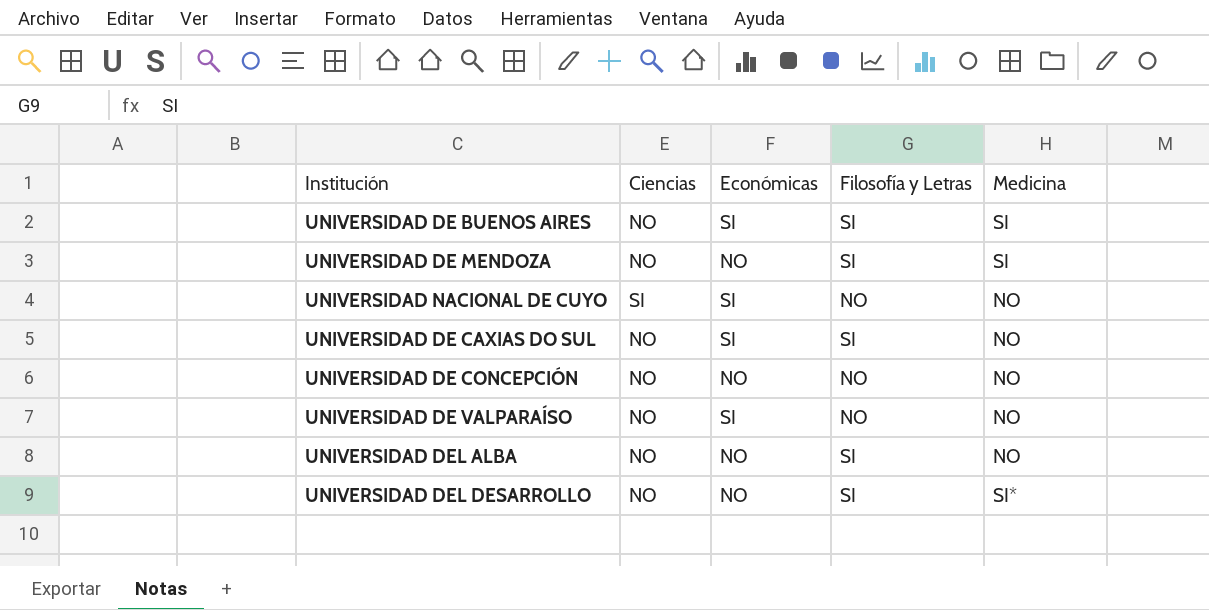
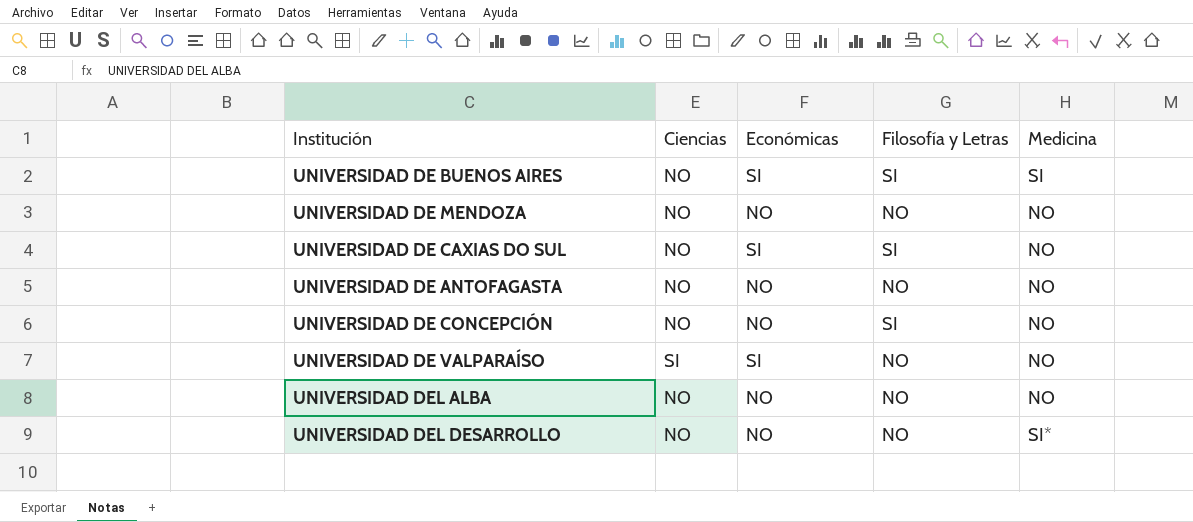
row UNIVERSIDAD NACIONAL DE CUYO: SI | SI | NO | NO -> none
UNIVERSIDAD DE MENDOZA | Filosofía y Letras: SI -> NO
UNIVERSIDAD DE MENDOZA | Medicina: SI -> NO
row UNIVERSIDAD DE ANTOFAGASTA: none -> NO | NO | NO | NO
UNIVERSIDAD DE CONCEPCIÓN | Filosofía y Letras: NO -> SI
UNIVERSIDAD DE VALPARAÍSO | Ciencias: NO -> SI
UNIVERSIDAD DEL ALBA | Filosofía y Letras: SI -> NO
UNIVERSIDAD DEL DESARROLLO | Filosofía y Letras: SI -> NO

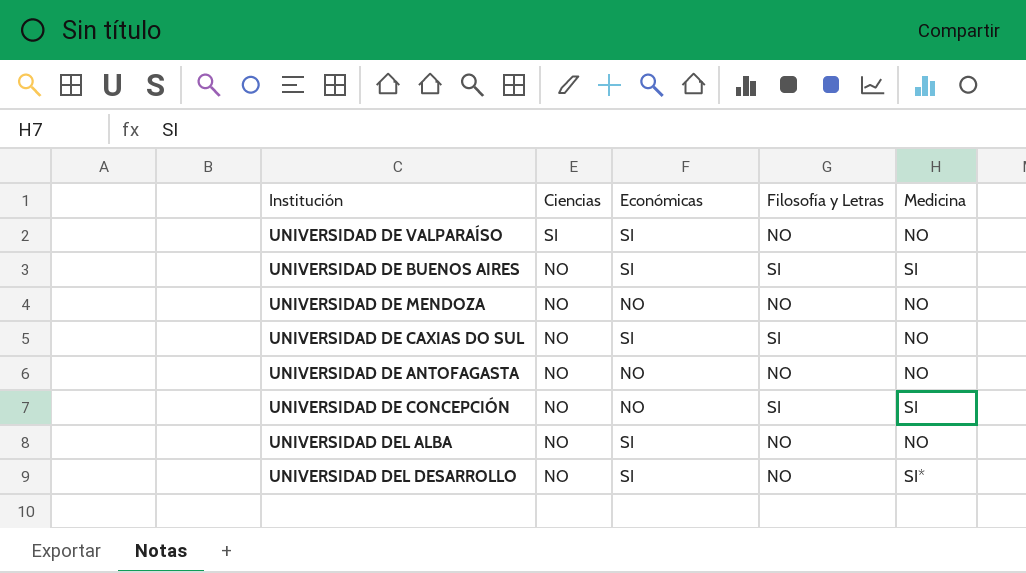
row order: none -> Ciencias descending
UNIVERSIDAD DE CONCEPCIÓN | Medicina: NO -> SI
UNIVERSIDAD DEL ALBA | Económicas: NO -> SI
UNIVERSIDAD DEL DESARROLLO | Económicas: NO -> SI

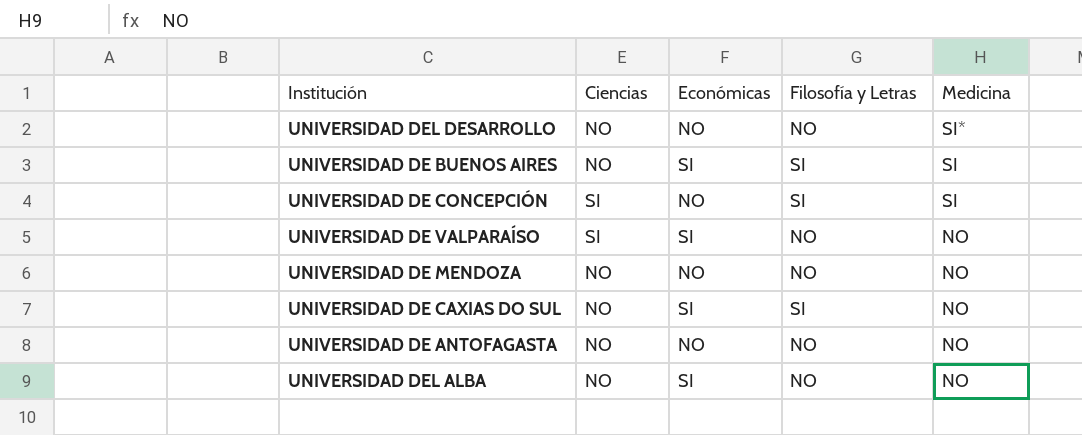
row order: Ciencias descending -> Medicina descending
UNIVERSIDAD DEL DESARROLLO | Económicas: SI -> NO
UNIVERSIDAD DE CONCEPCIÓN | Ciencias: NO -> SI

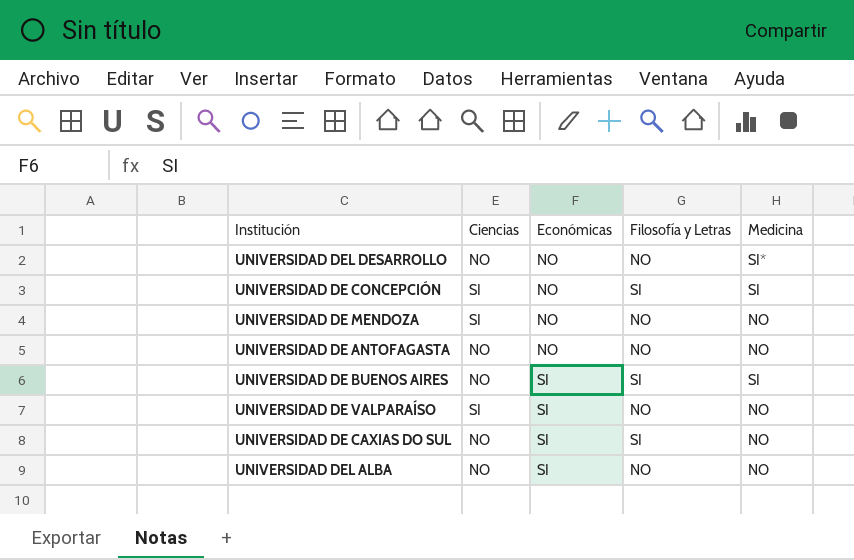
row order: Medicina descending -> Económicas ascending
UNIVERSIDAD DE MENDOZA | Ciencias: NO -> SI

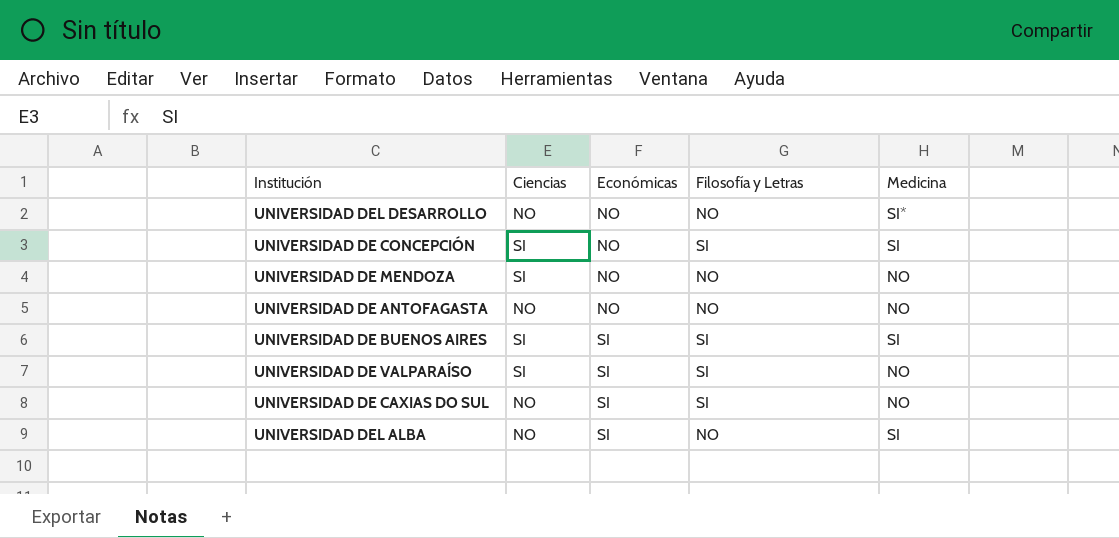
UNIVERSIDAD DE BUENOS AIRES | Ciencias: NO -> SI
UNIVERSIDAD DE VALPARAÍSO | Filosofía y Letras: NO -> SI
UNIVERSIDAD DEL ALBA | Medicina: NO -> SI

